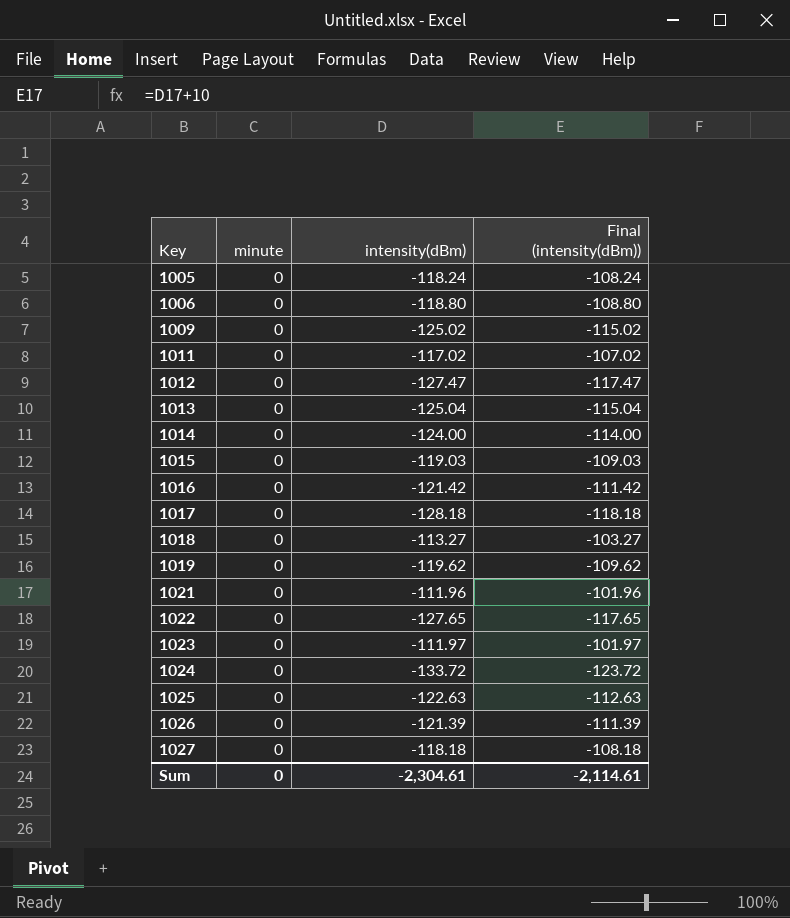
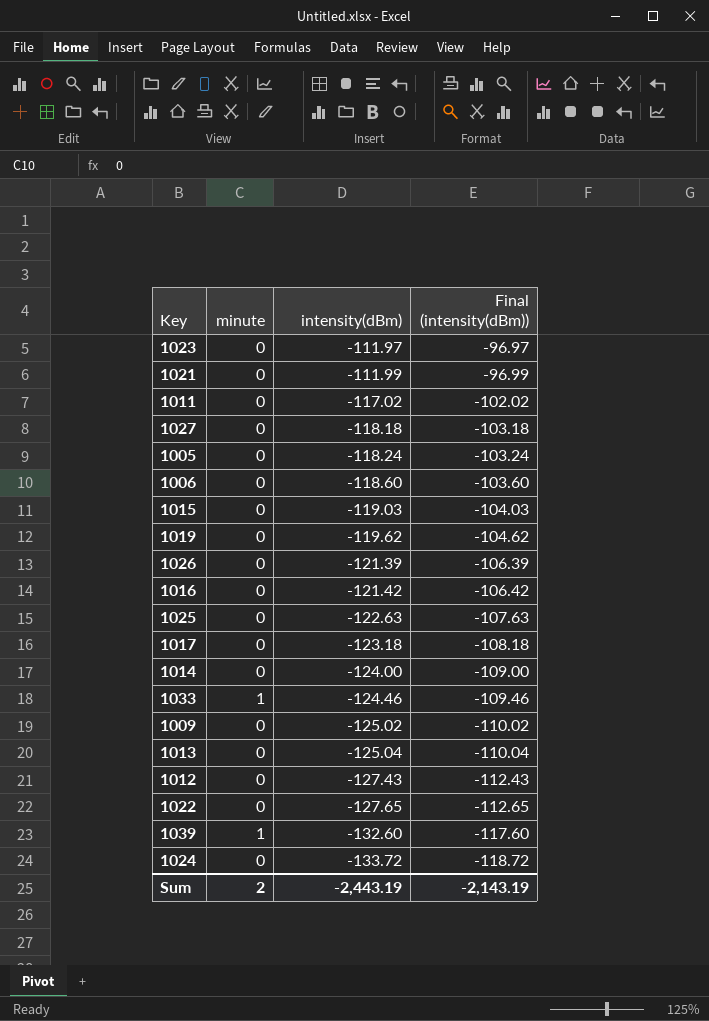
row order: Key ascending -> intensity(dBm) descending
column Final (intensity(dBm)) | formula: [intensity(dBm)] + 10 -> [intensity(dBm)] + 15
row 1018: 0 | -113.27 | -103.27 -> none
1021 | intensity(dBm): -111.96 -> -111.99
1006 | intensity(dBm): -118.80 -> -118.60
1017 | intensity(dBm): -128.18 -> -123.18
row 1033: none -> 1 | -124.46 | -109.46
1012 | intensity(dBm): -127.47 -> -127.43
row 1039: none -> 1 | -132.60 | -117.60
Sum | minute: 0 -> 2
Sum | intensity(dBm): -2,304.61 -> -2,443.19
Sum | Final (intensity(dBm)): -2,114.61 -> -2,143.19

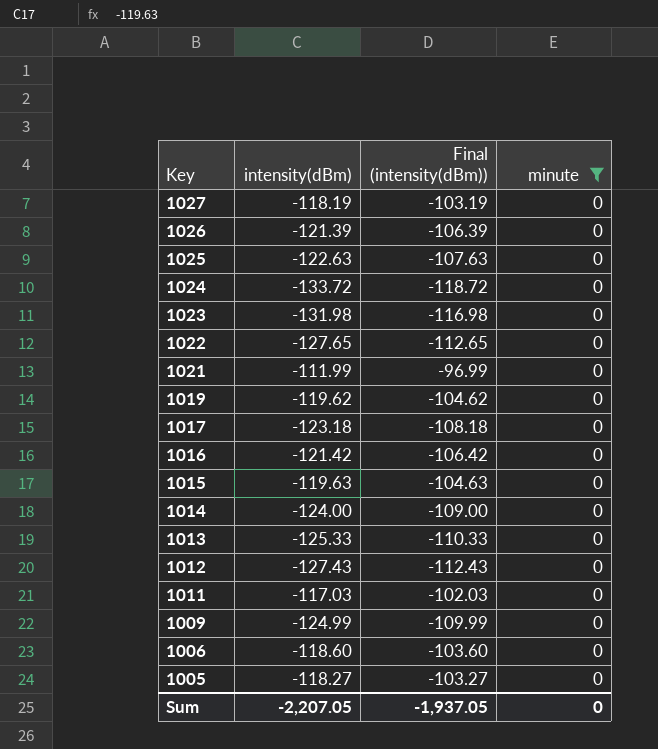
filter: none -> minute = 0
row order: intensity(dBm) descending -> Key descending
column minute | position: 2 -> 4
1027 | intensity(dBm): -118.18 -> -118.19
1027 | Final (intensity(dBm)): -103.18 -> -103.19
1023 | intensity(dBm): -111.97 -> -131.98
1023 | Final (intensity(dBm)): -96.97 -> -116.98
1015 | intensity(dBm): -119.03 -> -119.63
1015 | Final (intensity(dBm)): -104.03 -> -104.63
1013 | intensity(dBm): -125.04 -> -125.33
1013 | Final (intensity(dBm)): -110.04 -> -110.33
1011 | intensity(dBm): -117.02 -> -117.03
1011 | Final (intensity(dBm)): -102.02 -> -102.03
1009 | intensity(dBm): -125.02 -> -124.99
1009 | Final (intensity(dBm)): -110.02 -> -109.99
1005 | intensity(dBm): -118.24 -> -118.27
1005 | Final (intensity(dBm)): -103.24 -> -103.27
Sum | intensity(dBm): -2,443.19 -> -2,207.05
Sum | Final (intensity(dBm)): -2,143.19 -> -1,937.05
Sum | minute: 2 -> 0

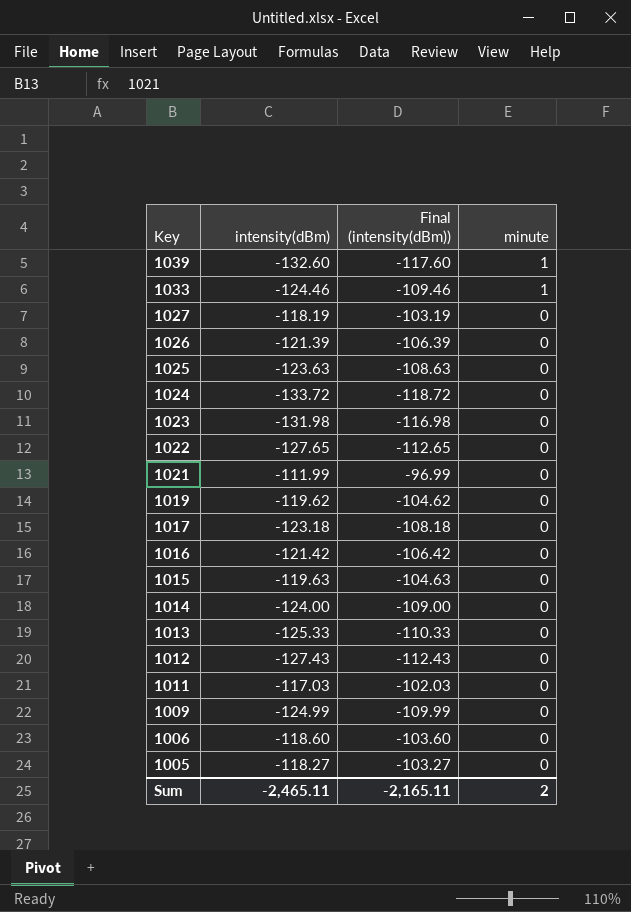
filter: minute = 0 -> none
1025 | intensity(dBm): -122.63 -> -123.63
1025 | Final (intensity(dBm)): -107.63 -> -108.63
Sum | intensity(dBm): -2,207.05 -> -2,465.11
Sum | Final (intensity(dBm)): -1,937.05 -> -2,165.11
Sum | minute: 0 -> 2

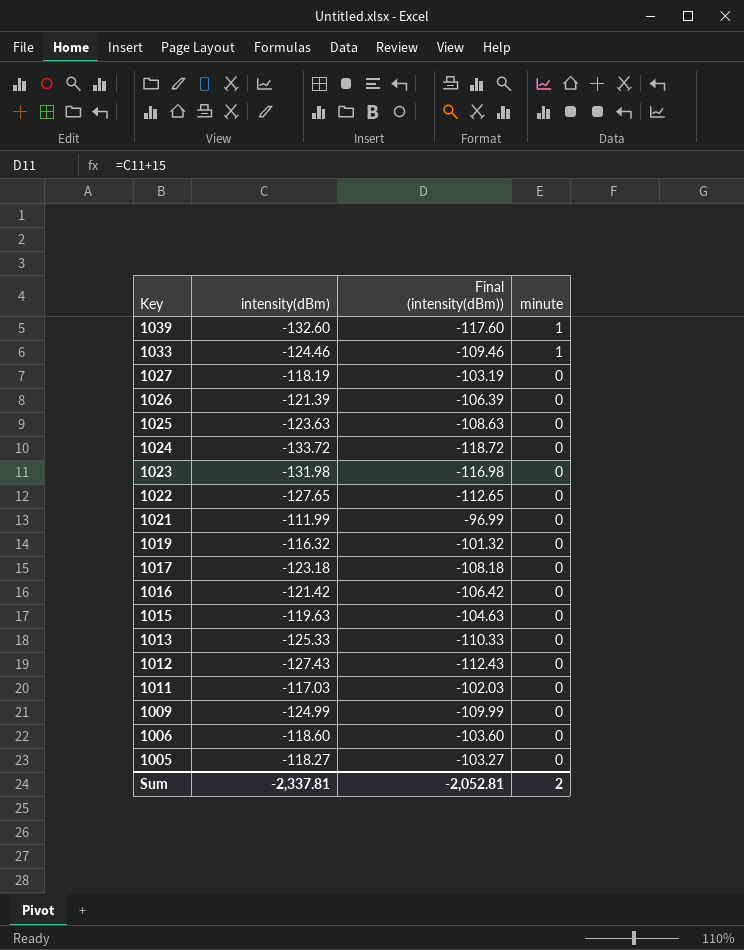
row 1014: -124.00 | -109.00 | 0 -> none
1019 | intensity(dBm): -119.62 -> -116.32
1019 | Final (intensity(dBm)): -104.62 -> -101.32
Sum | intensity(dBm): -2,465.11 -> -2,337.81
Sum | Final (intensity(dBm)): -2,165.11 -> -2,052.81

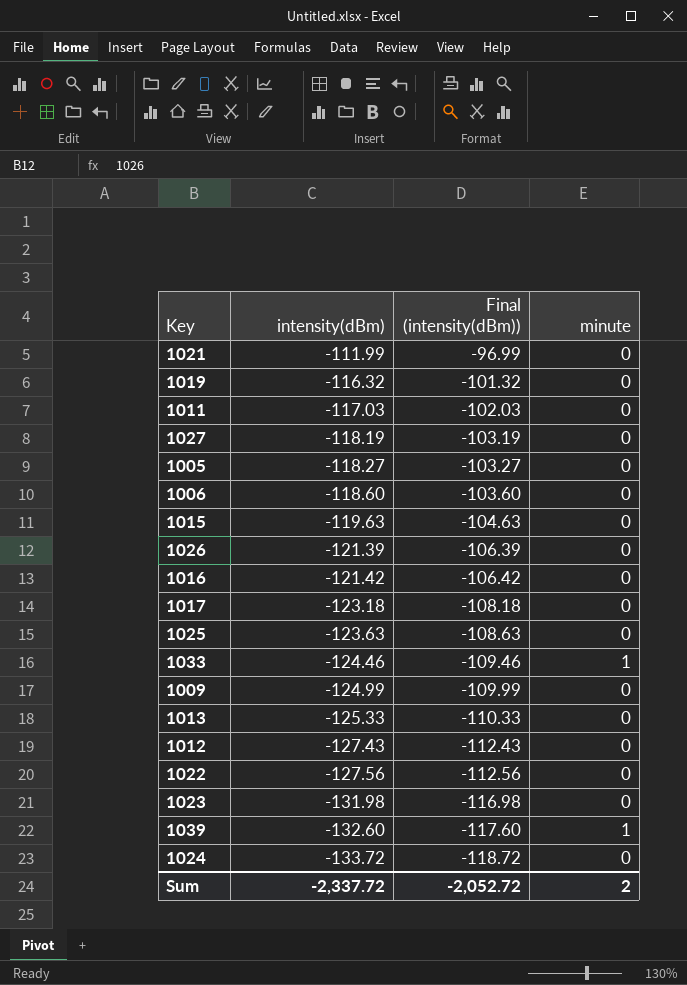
row order: Key descending -> intensity(dBm) descending
1022 | intensity(dBm): -127.65 -> -127.56
1022 | Final (intensity(dBm)): -112.65 -> -112.56
Sum | intensity(dBm): -2,337.81 -> -2,337.72
Sum | Final (intensity(dBm)): -2,052.81 -> -2,052.72

